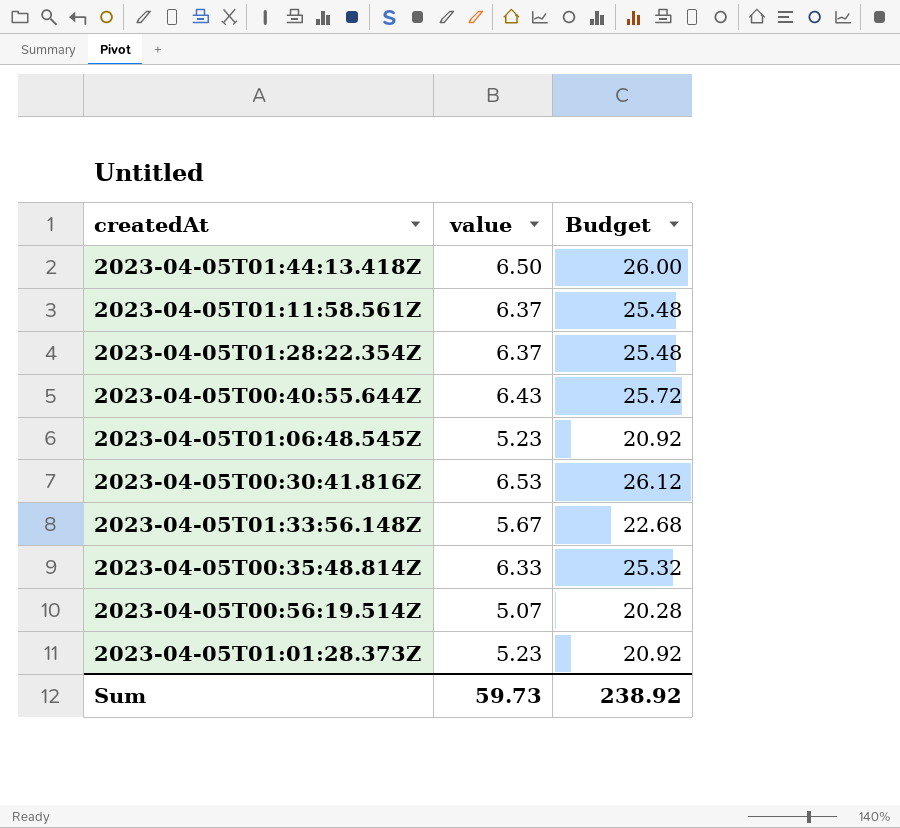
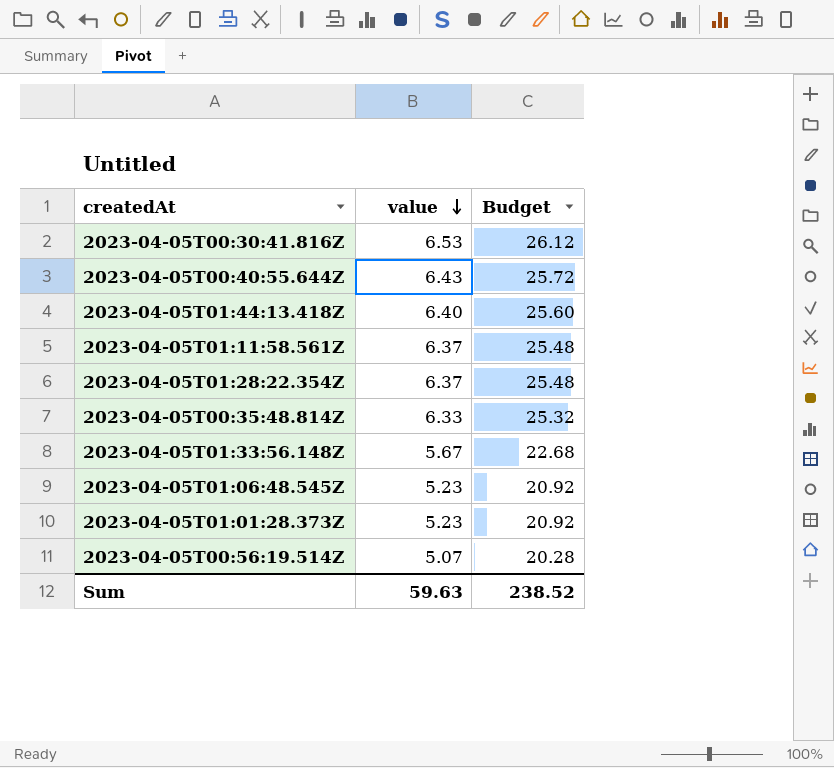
row order: none -> value descending
2023-04-05T01:44:13.418Z | value: 6.50 -> 6.40
2023-04-05T01:44:13.418Z | Budget: 26.00 -> 25.60
Sum | value: 59.73 -> 59.63
Sum | Budget: 238.92 -> 238.52

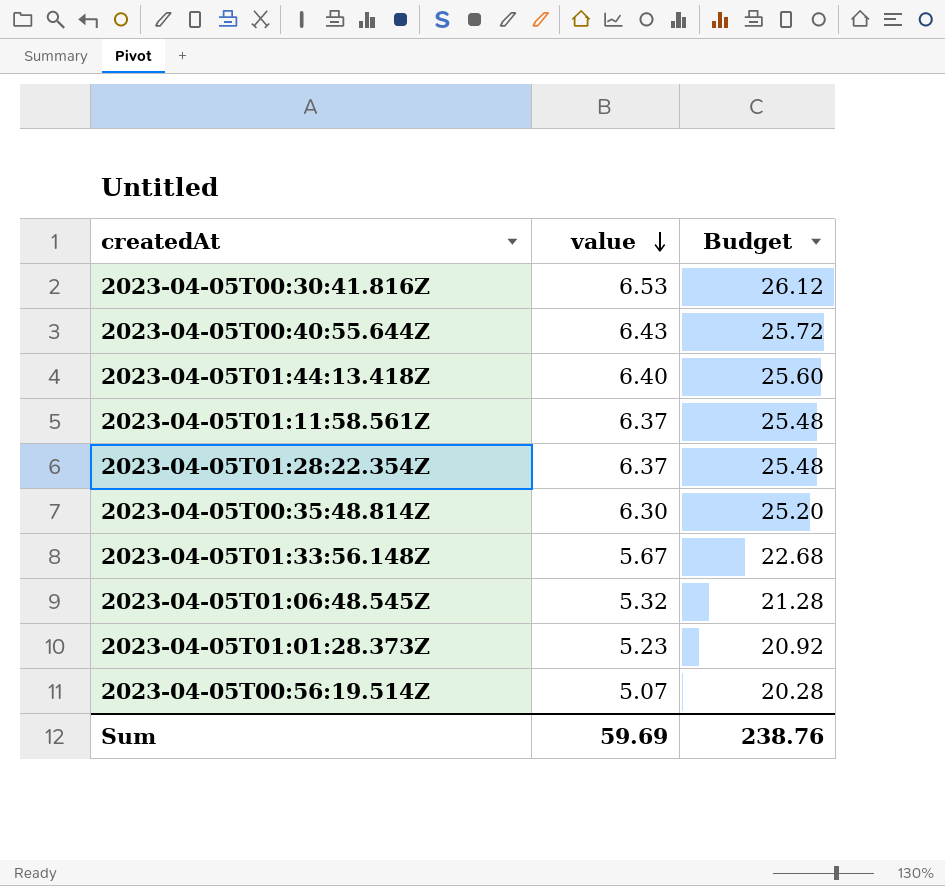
2023-04-05T00:35:48.814Z | value: 6.33 -> 6.30
2023-04-05T00:35:48.814Z | Budget: 25.32 -> 25.20
2023-04-05T01:06:48.545Z | value: 5.23 -> 5.32
2023-04-05T01:06:48.545Z | Budget: 20.92 -> 21.28
Sum | value: 59.63 -> 59.69
Sum | Budget: 238.52 -> 238.76

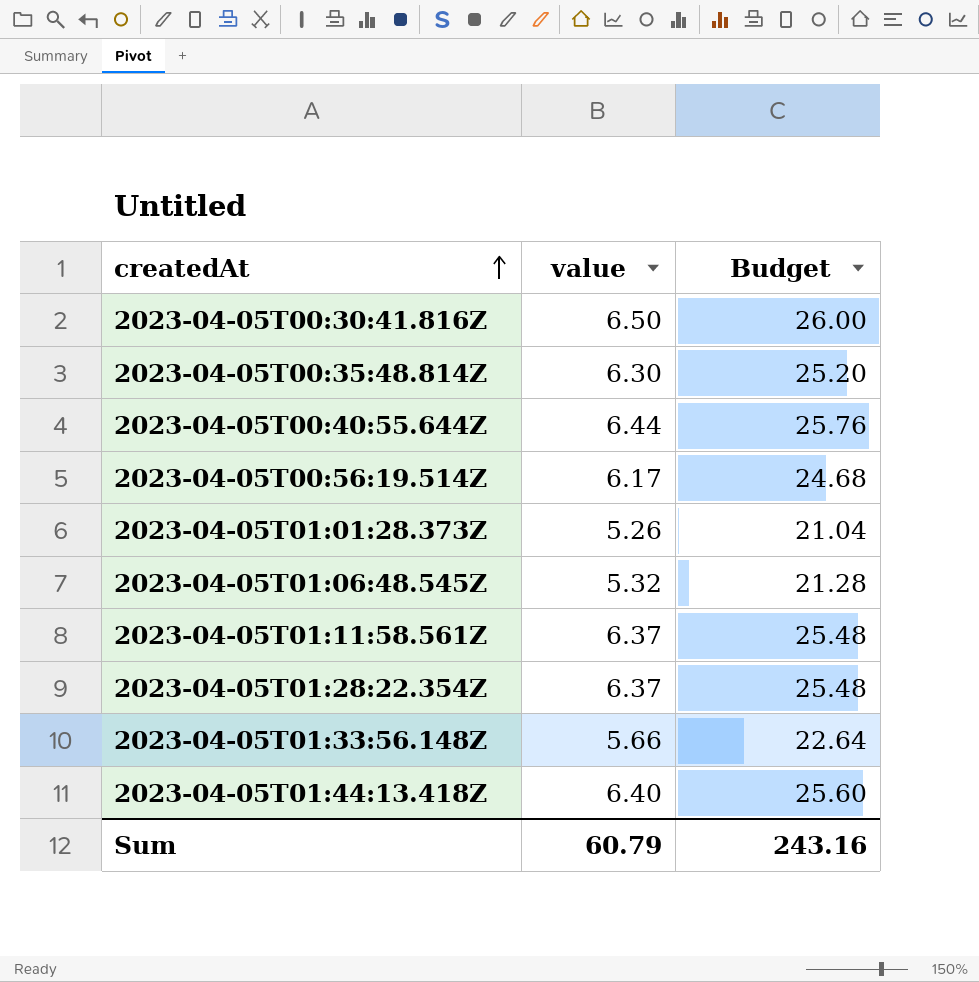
row order: value descending -> createdAt ascending
2023-04-05T00:30:41.816Z | value: 6.53 -> 6.50
2023-04-05T00:30:41.816Z | Budget: 26.12 -> 26.00
2023-04-05T00:40:55.644Z | value: 6.43 -> 6.44
2023-04-05T00:40:55.644Z | Budget: 25.72 -> 25.76
2023-04-05T00:56:19.514Z | value: 5.07 -> 6.17
2023-04-05T00:56:19.514Z | Budget: 20.28 -> 24.68
2023-04-05T01:01:28.373Z | value: 5.23 -> 5.26
2023-04-05T01:01:28.373Z | Budget: 20.92 -> 21.04
2023-04-05T01:33:56.148Z | value: 5.67 -> 5.66
2023-04-05T01:33:56.148Z | Budget: 22.68 -> 22.64
Sum | value: 59.69 -> 60.79
Sum | Budget: 238.76 -> 243.16

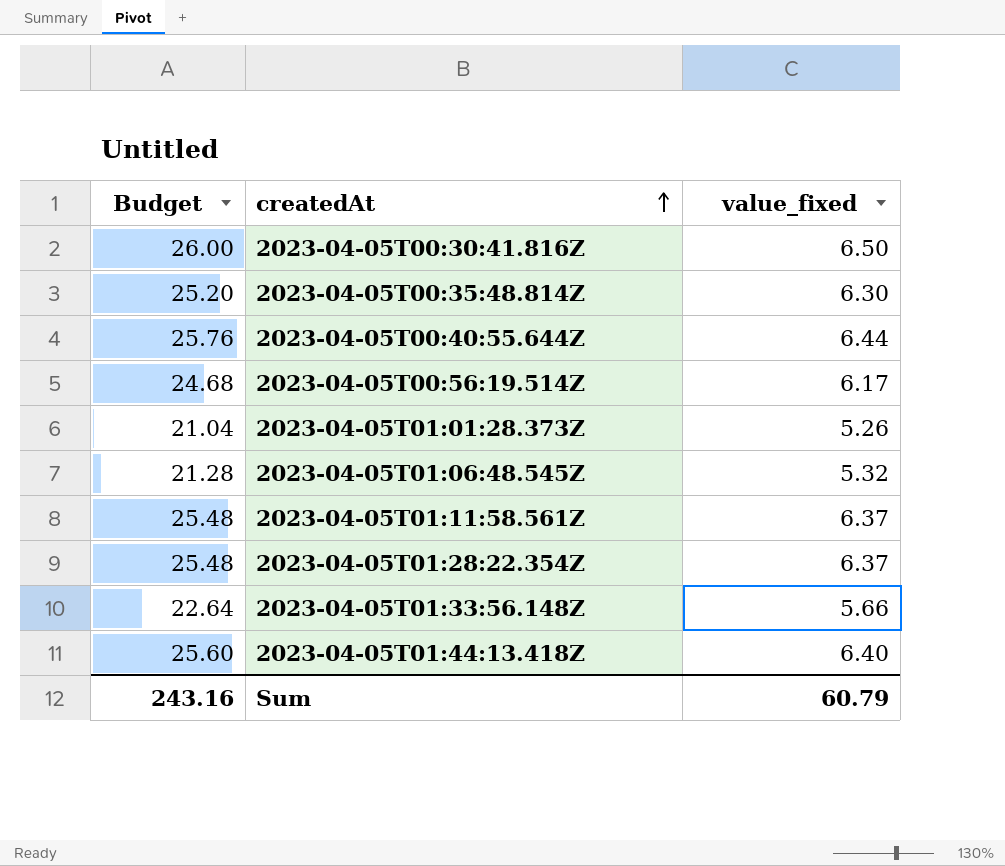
column Budget | position: 3 -> 1
column name: value -> value_fixed

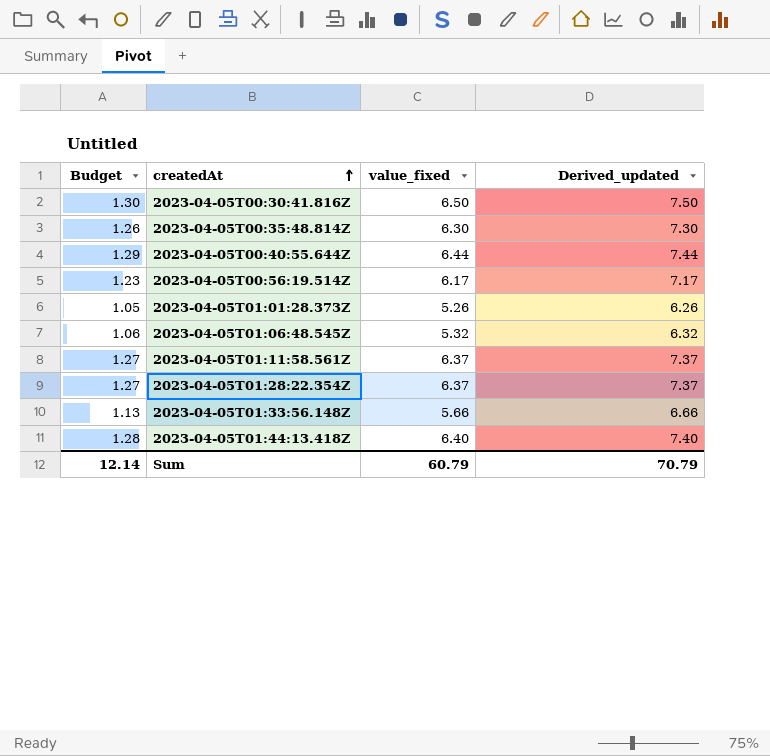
column Budget | formula: [value_fixed] * 4 -> [value_fixed] * 0.2
column Derived_updated | formula: none -> [value_fixed] + 1
Sum | Budget: 243.16 -> 12.14

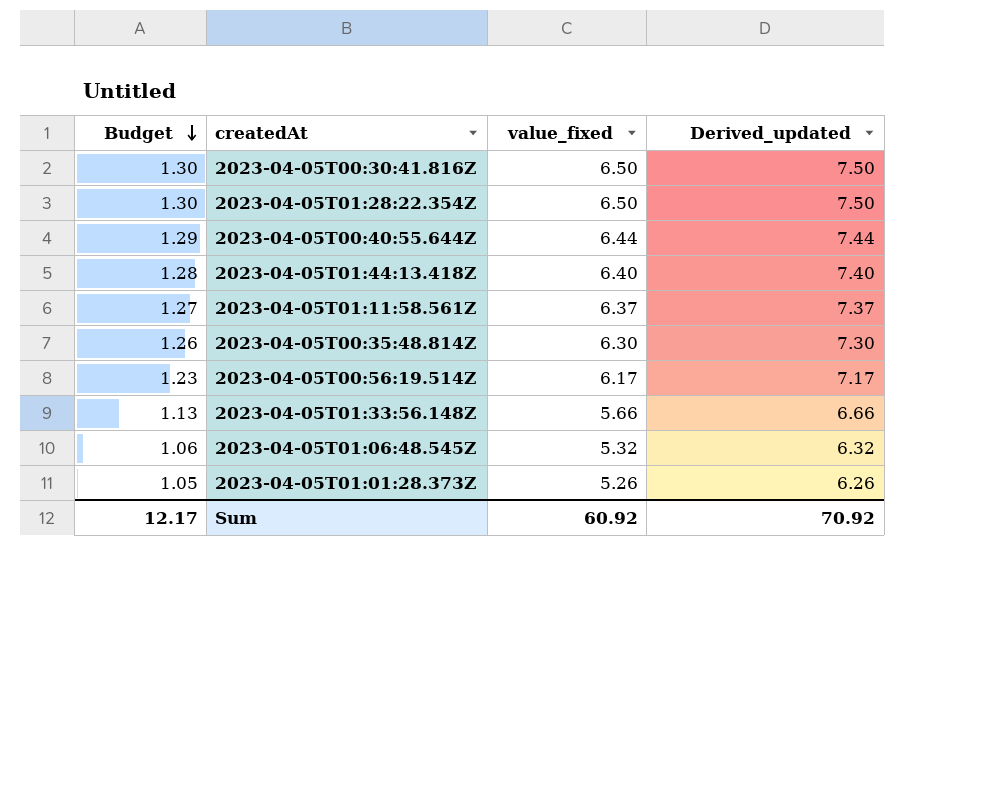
row order: createdAt ascending -> Budget descending
2023-04-05T01:28:22.354Z | Budget: 1.27 -> 1.30
2023-04-05T01:28:22.354Z | value_fixed: 6.37 -> 6.50
2023-04-05T01:28:22.354Z | Derived_updated: 7.37 -> 7.50
Sum | Budget: 12.14 -> 12.17
Sum | value_fixed: 60.79 -> 60.92
Sum | Derived_updated: 70.79 -> 70.92

